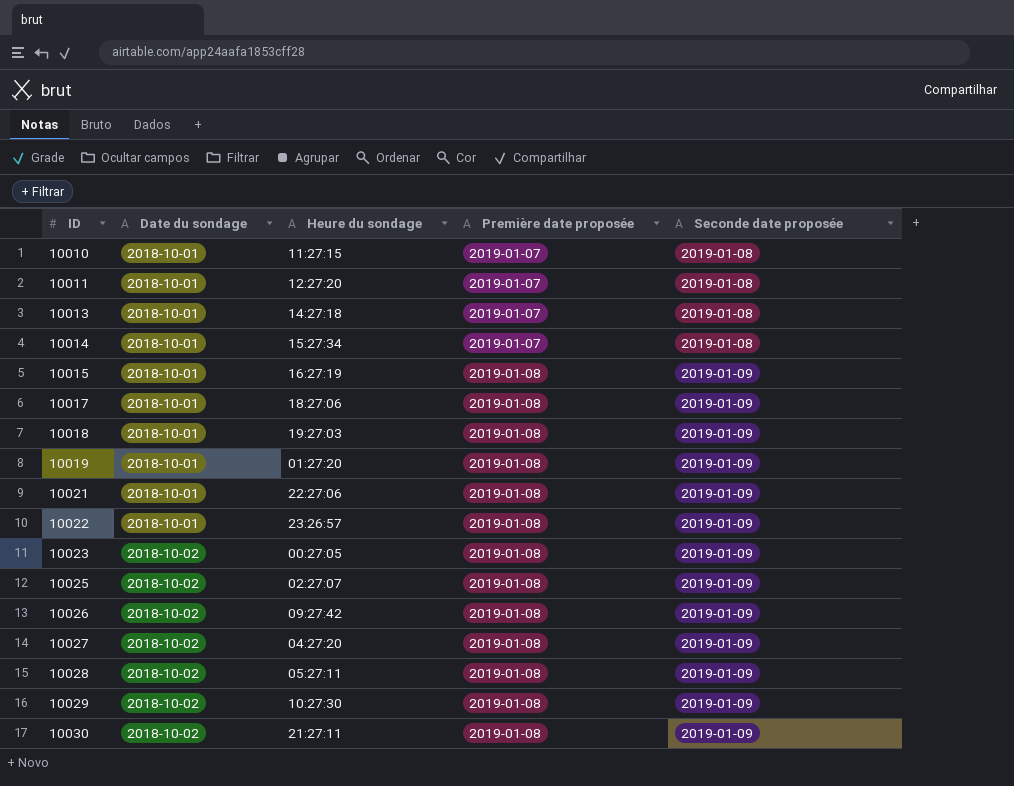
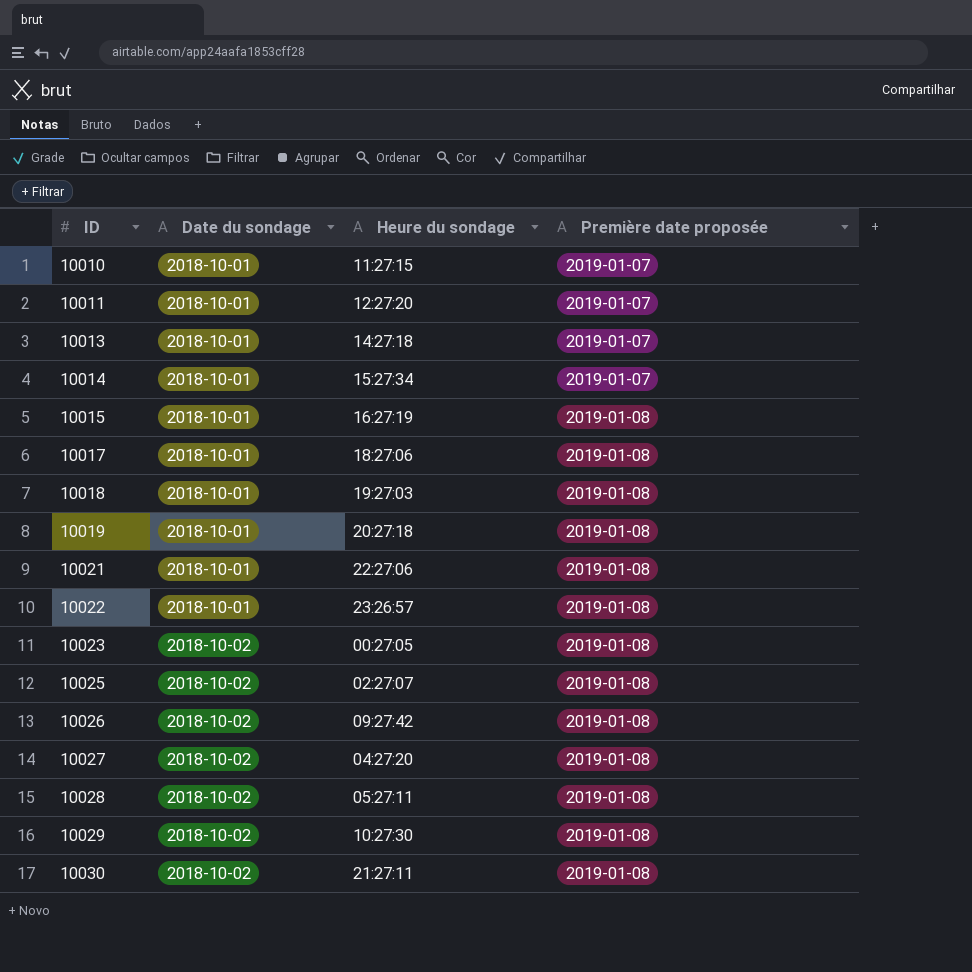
column Seconde date proposée | position: 5 -> none
10019 | Heure du sondage: 01:27:20 -> 20:27:18

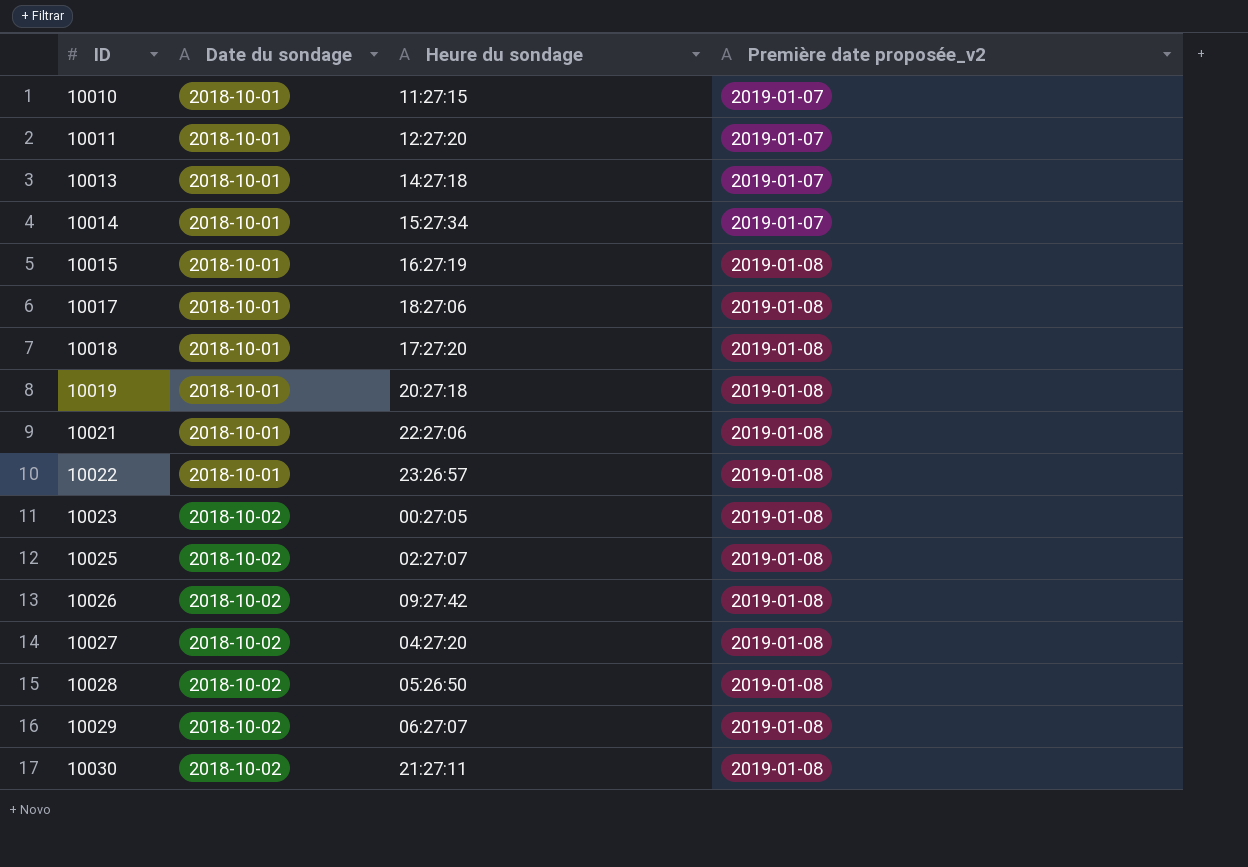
column name: Première date proposée -> Première date proposée_v2
10018 | Heure du sondage: 19:27:03 -> 17:27:20
10028 | Heure du sondage: 05:27:11 -> 05:26:50
10029 | Heure du sondage: 10:27:30 -> 06:27:07

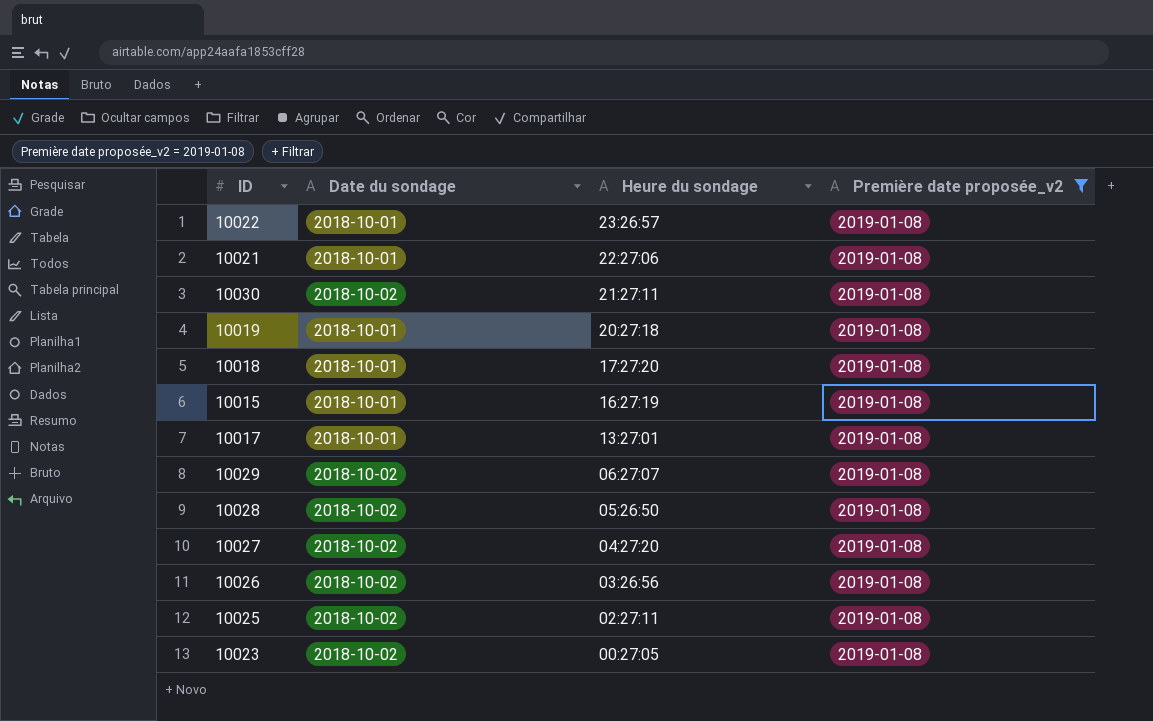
filter: none -> Première date proposée_v2 = 2019-01-08
row order: ID ascending -> Heure du sondage descending
10017 | Heure du sondage: 18:27:06 -> 13:27:01
10026 | Heure du sondage: 09:27:42 -> 03:26:56
10025 | Heure du sondage: 02:27:07 -> 02:27:11

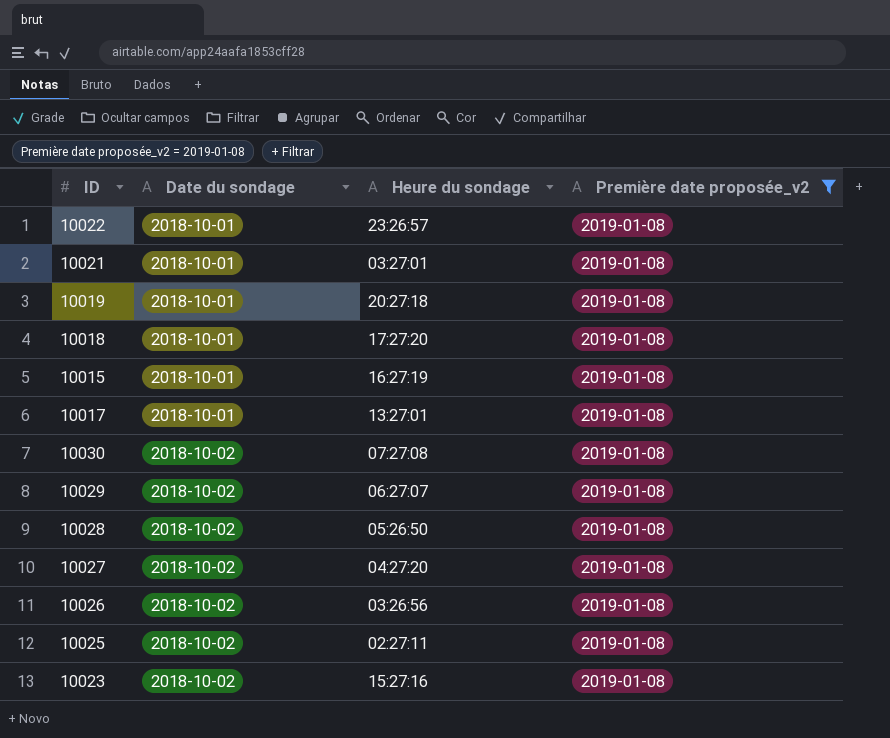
row order: Heure du sondage descending -> Date du sondage ascending
10021 | Heure du sondage: 22:27:06 -> 03:27:01
10030 | Heure du sondage: 21:27:11 -> 07:27:08
10023 | Heure du sondage: 00:27:05 -> 15:27:16

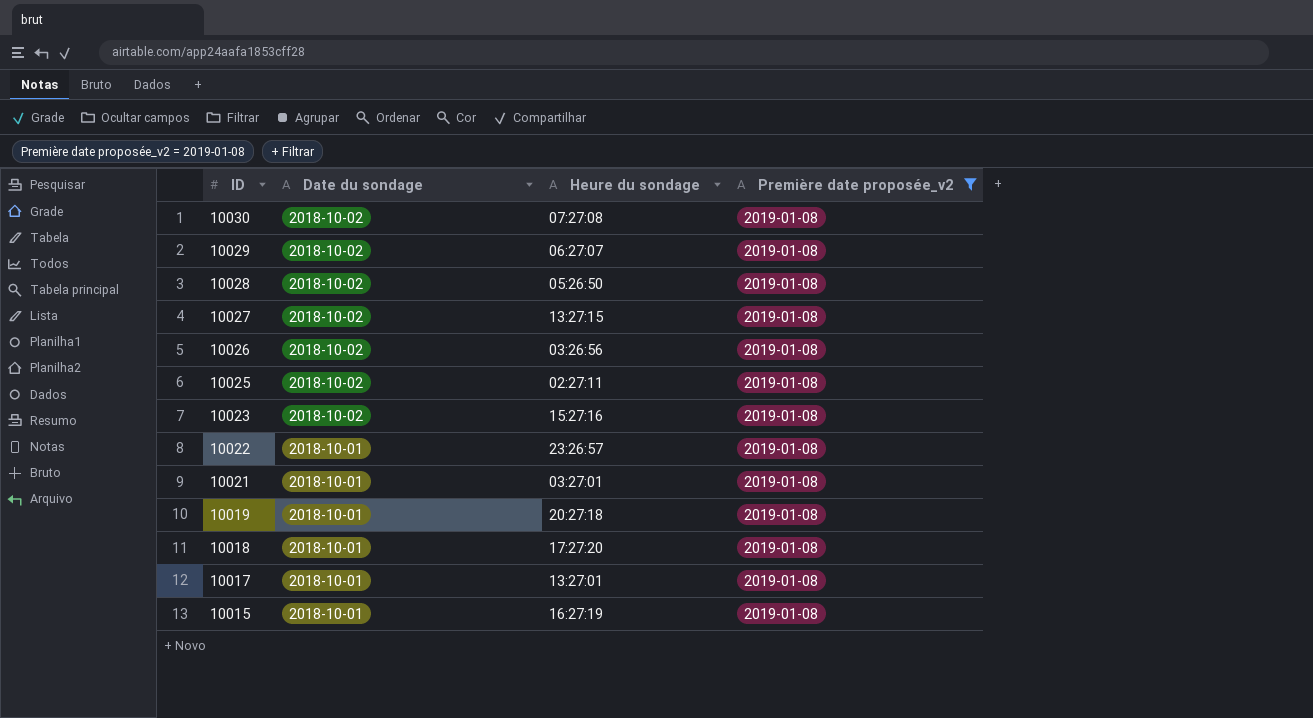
row order: Date du sondage ascending -> ID descending
10027 | Heure du sondage: 04:27:20 -> 13:27:15

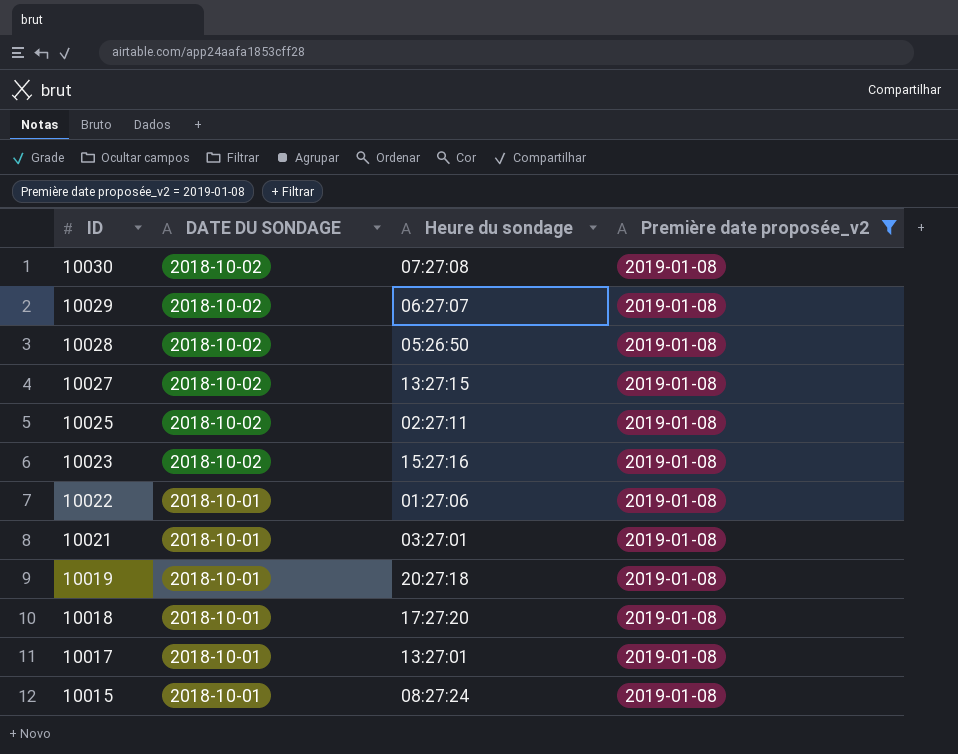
column name: Date du sondage -> DATE DU SONDAGE
row 10026: 2018-10-02 | 03:26:56 | 2019-01-08 -> none
10022 | Heure du sondage: 23:26:57 -> 01:27:06
10015 | Heure du sondage: 16:27:19 -> 08:27:24

